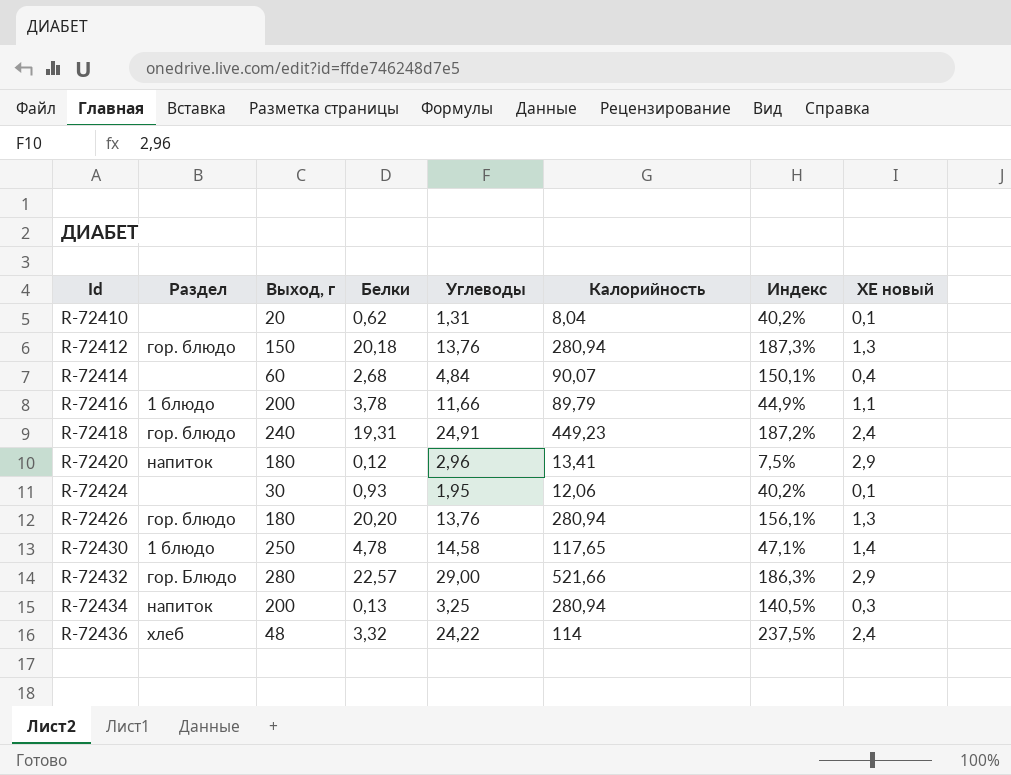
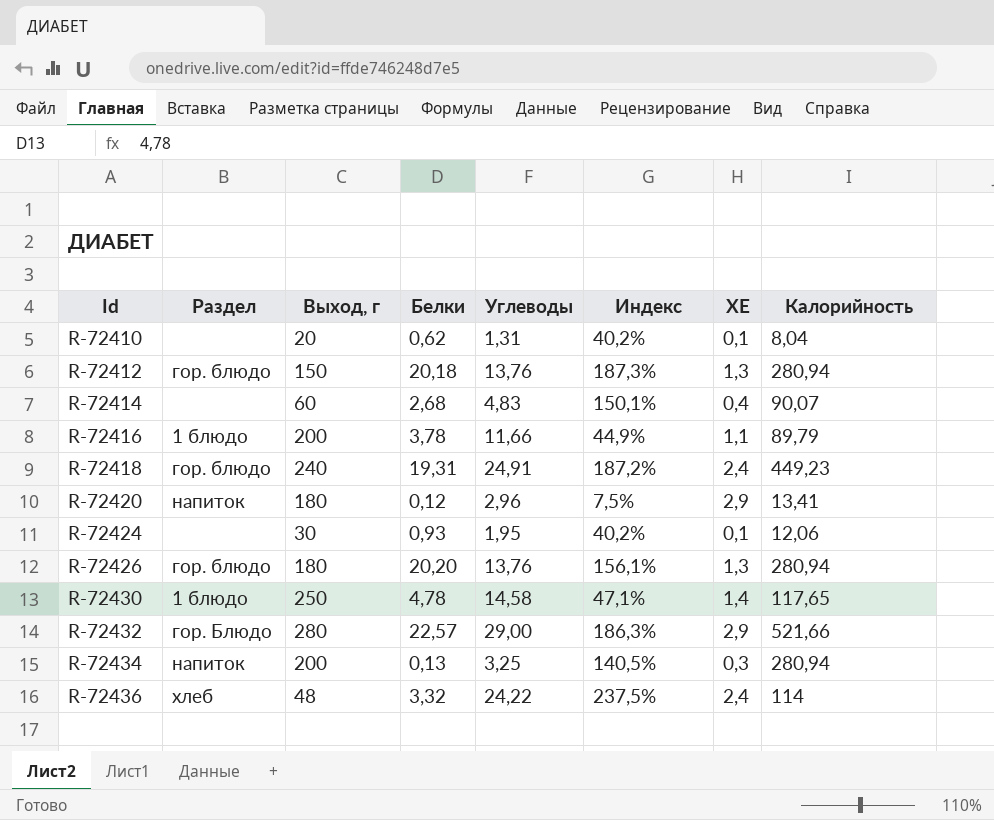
column name: ХЕ новый -> ХЕ
column Калорийность | position: 6 -> 8
R-72414 | Углеводы: 4,84 -> 4,83

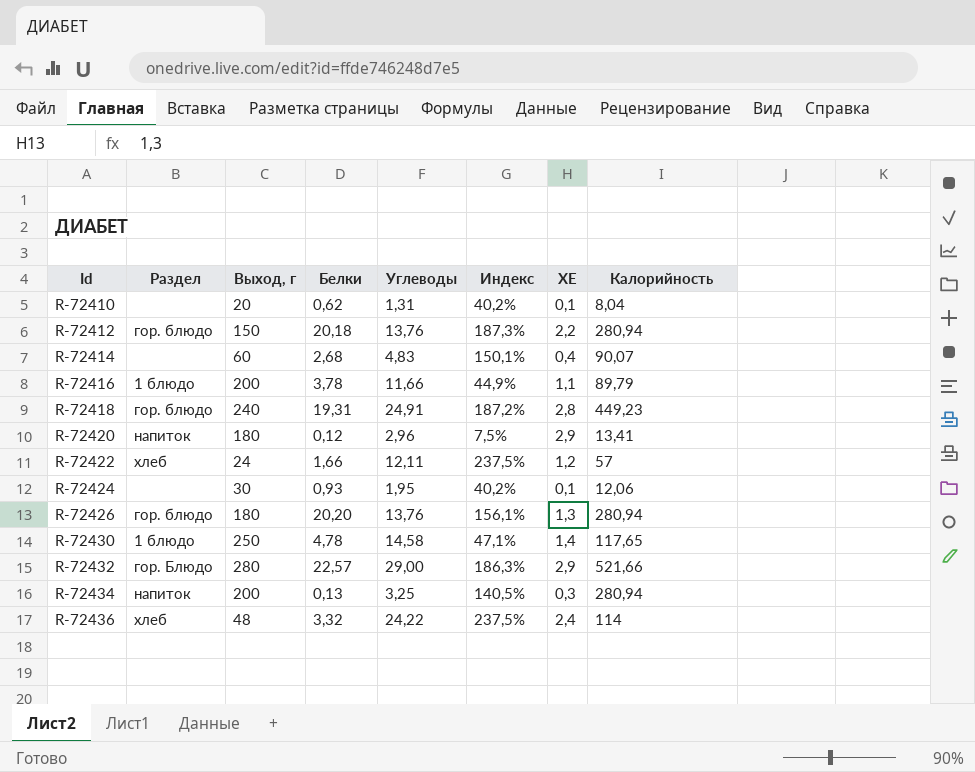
R-72412 | ХЕ: 1,3 -> 2,2
R-72418 | ХЕ: 2,4 -> 2,8
row R-72422: none -> хлеб | 24 | 1,66 | 12,11 | 237,5% | 1,2 | 57

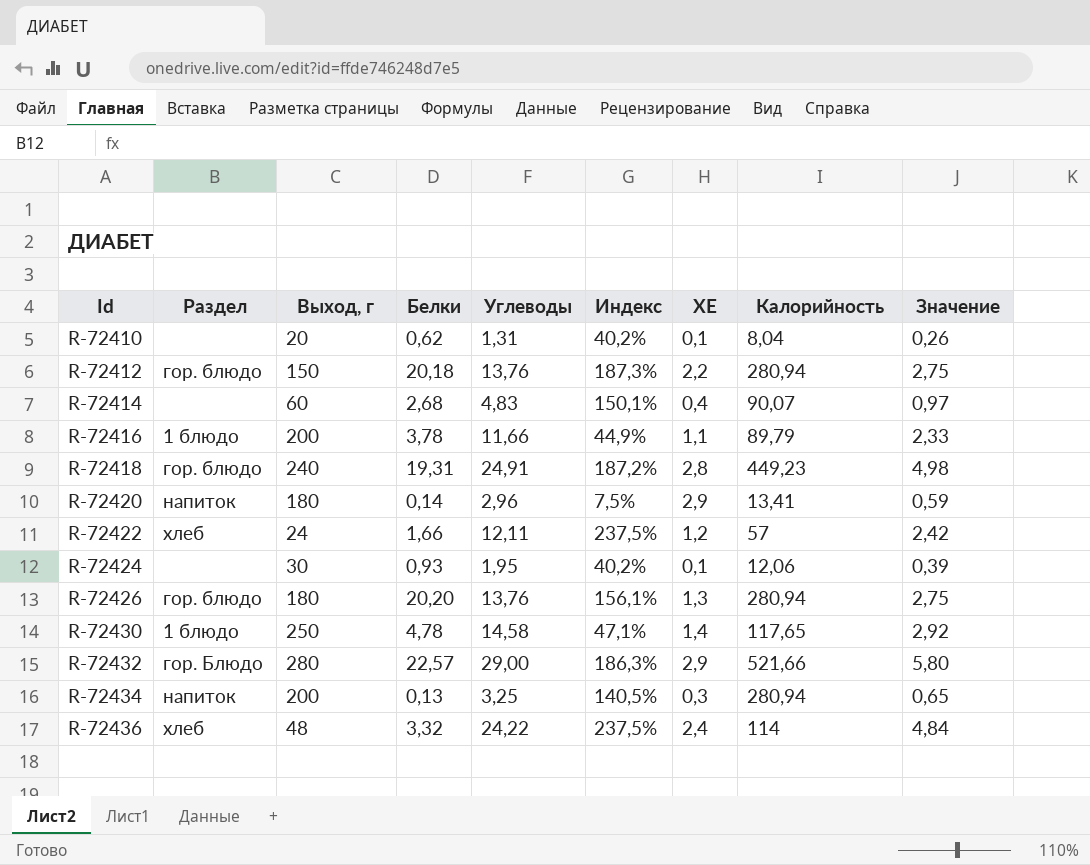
column Значение | formula: none -> [Углеводы] * 0,2
R-72420 | Белки: 0,12 -> 0,14

